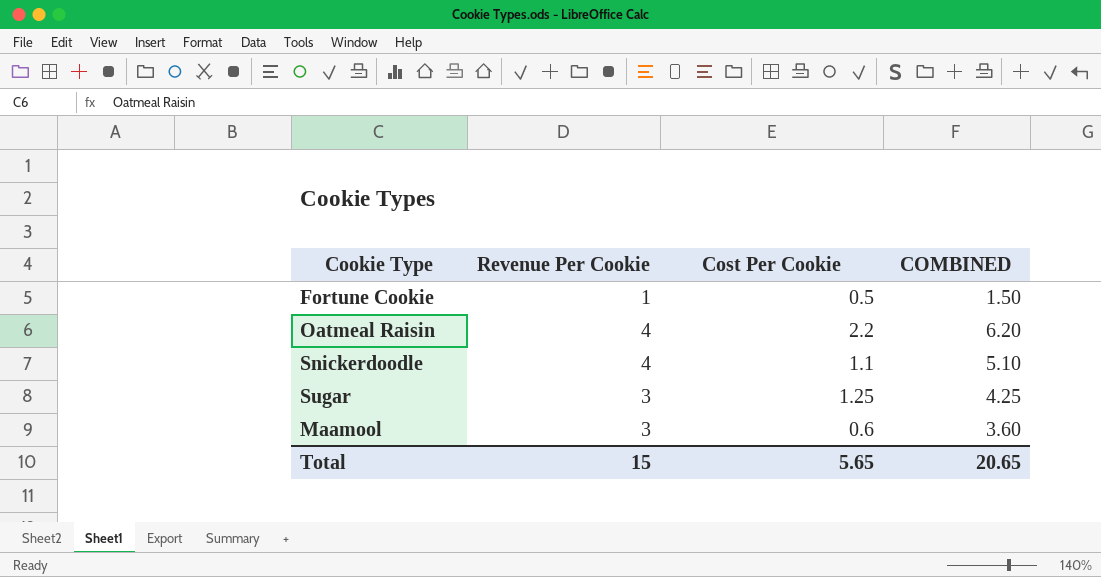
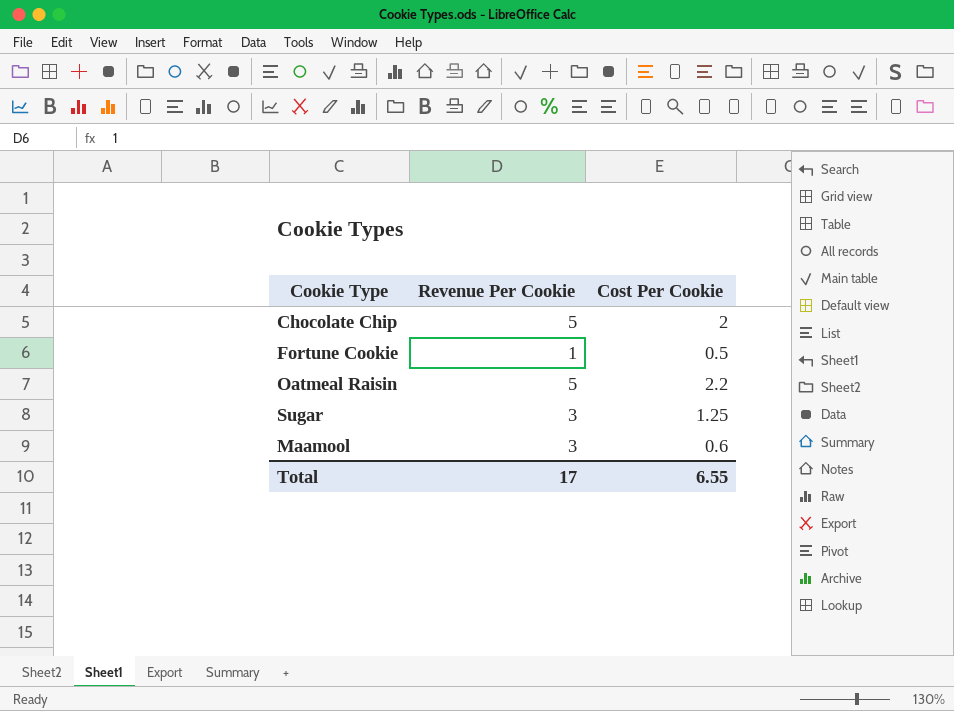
column COMBINED | formula: [Revenue Per Cookie] + [Cost Per Cookie] -> none
row Snickerdoodle: 4 | 1.1 | 5.10 -> none
row Chocolate Chip: none -> 5 | 2
Oatmeal Raisin | Revenue Per Cookie: 4 -> 5
Total | Revenue Per Cookie: 15 -> 17
Total | Cost Per Cookie: 5.65 -> 6.55

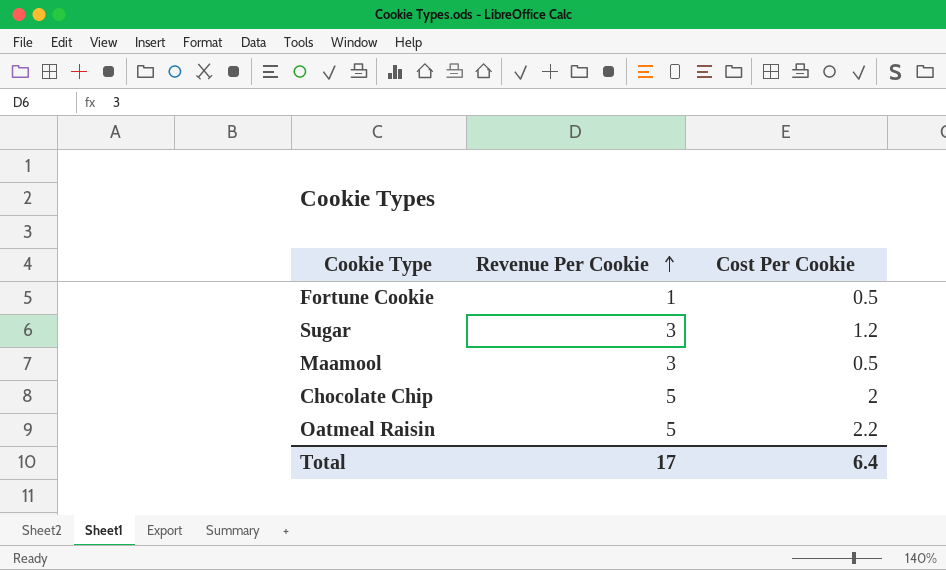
row order: none -> Revenue Per Cookie ascending
Sugar | Cost Per Cookie: 1.25 -> 1.2
Maamool | Cost Per Cookie: 0.6 -> 0.5
Total | Cost Per Cookie: 6.55 -> 6.4

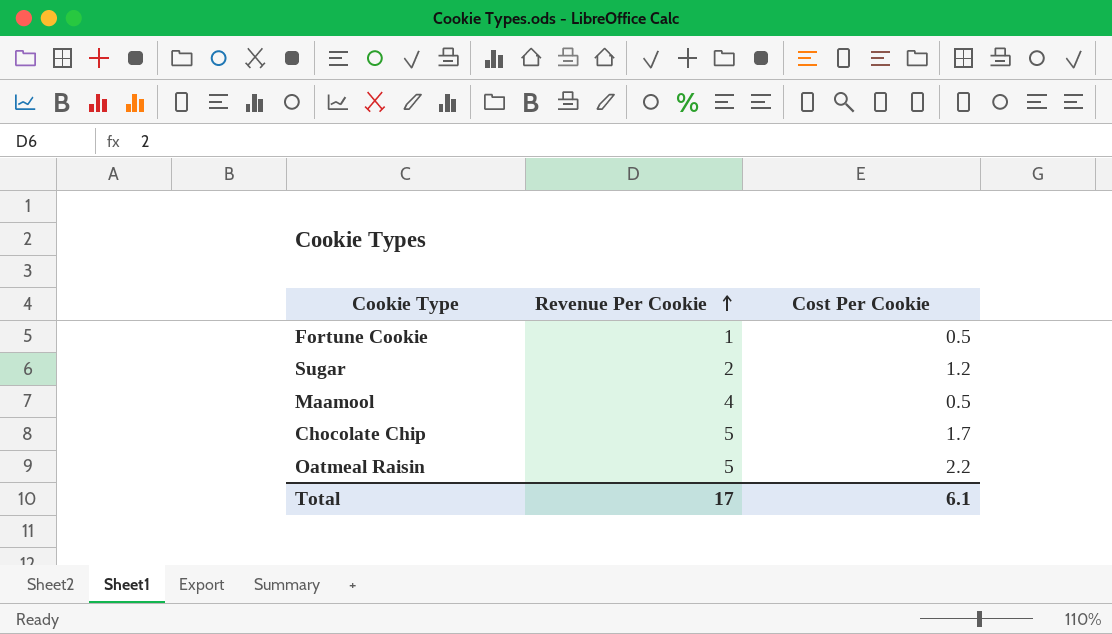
Sugar | Revenue Per Cookie: 3 -> 2
Maamool | Revenue Per Cookie: 3 -> 4
Chocolate Chip | Cost Per Cookie: 2 -> 1.7
Total | Cost Per Cookie: 6.4 -> 6.1

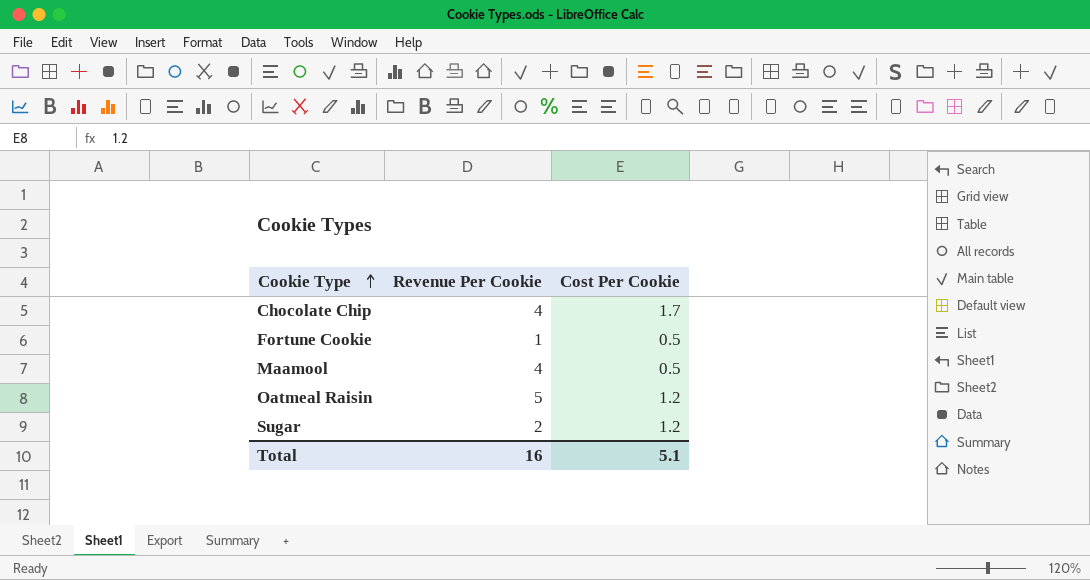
row order: Revenue Per Cookie ascending -> Cookie Type ascending
Chocolate Chip | Revenue Per Cookie: 5 -> 4
Oatmeal Raisin | Cost Per Cookie: 2.2 -> 1.2
Total | Revenue Per Cookie: 17 -> 16
Total | Cost Per Cookie: 6.1 -> 5.1

